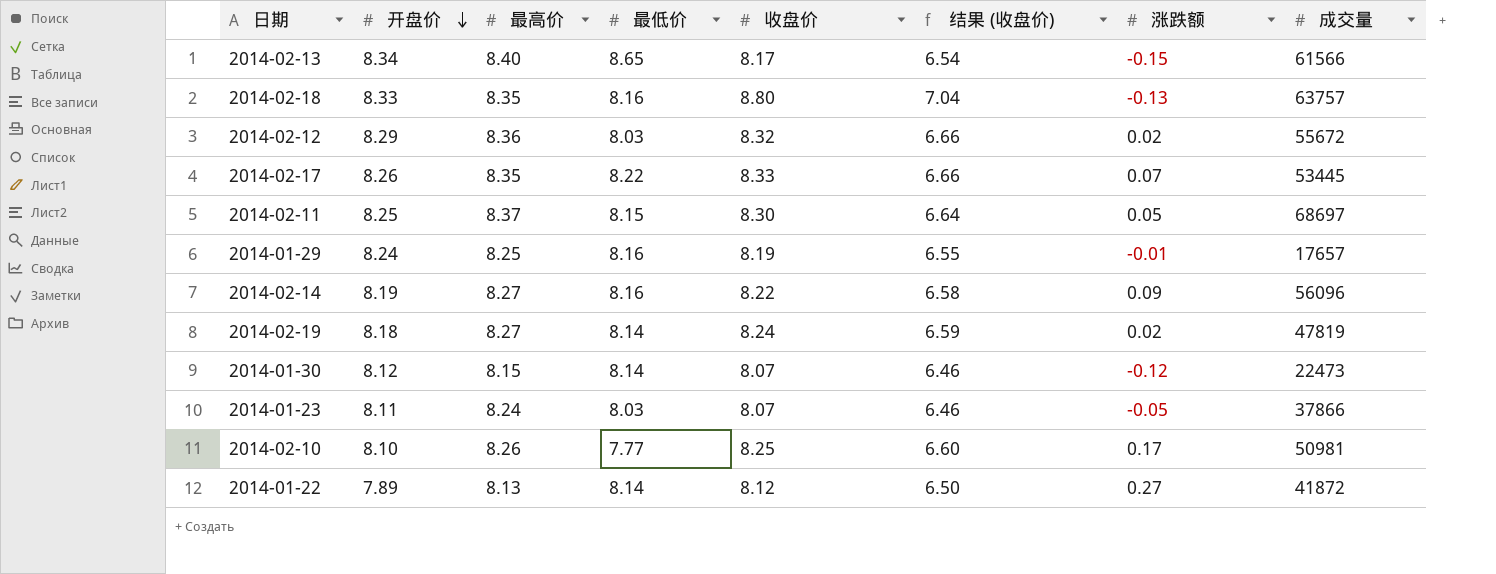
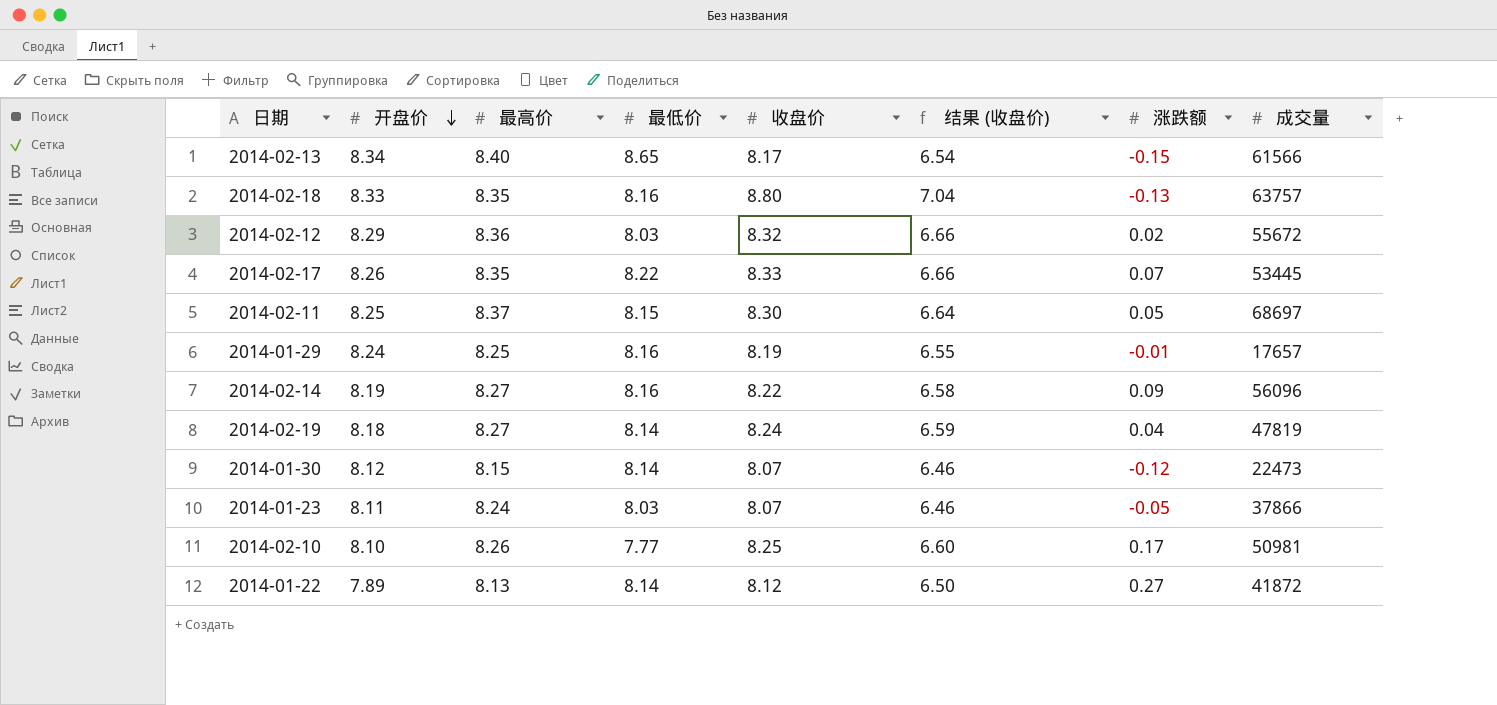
2014-02-19 | 涨跌额: 0.02 -> 0.04

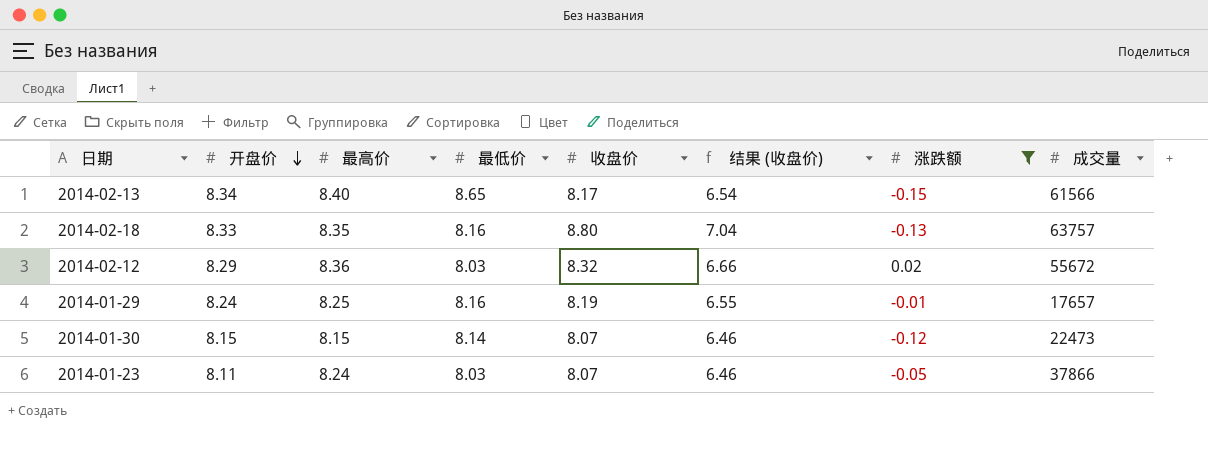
filter: none -> 涨跌额 <= 0.02
2014-01-30 | 开盘价: 8.12 -> 8.15

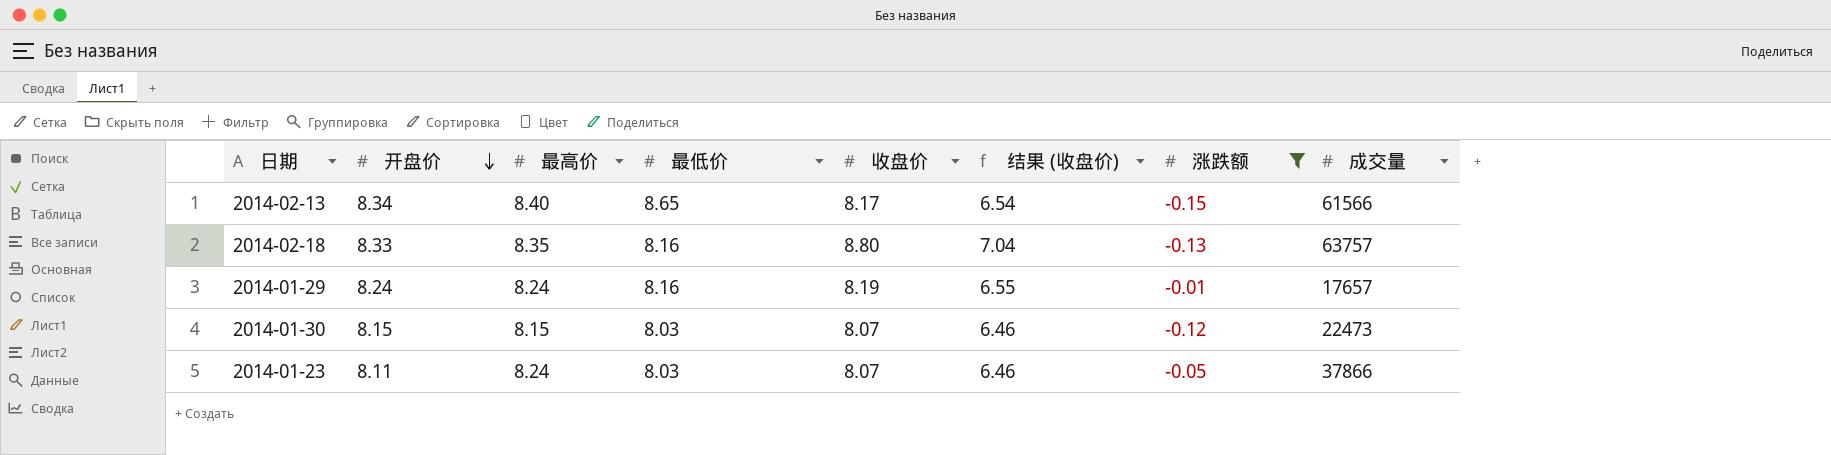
row 2014-02-12: 8.29 | 8.36 | 8.03 | 8.32 | 6.66 | 0.02 | 55672 -> none
2014-01-29 | 最高价: 8.25 -> 8.24
2014-01-30 | 最低价: 8.14 -> 8.03

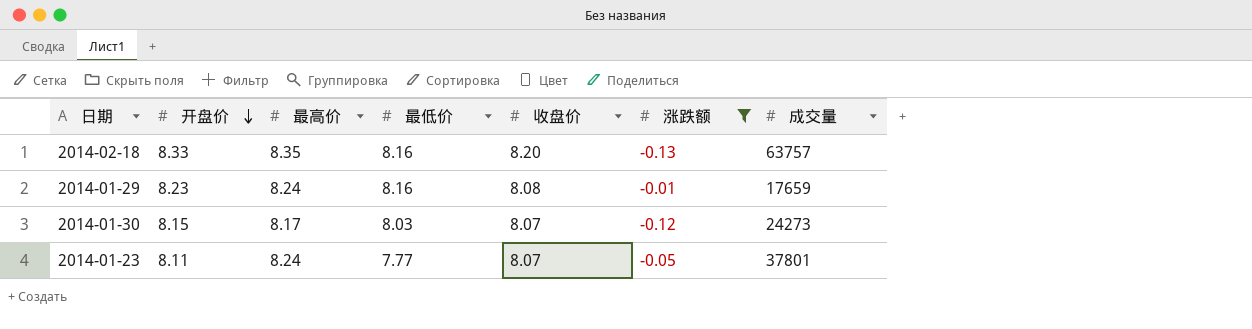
column 结果 (收盘价) | formula: [收盘价] * 0.8 -> none
row 2014-02-13: 8.34 | 8.40 | 8.65 | 8.17 | 6.54 | -0.15 | 61566 -> none
2014-02-18 | 收盘价: 8.80 -> 8.20
2014-01-29 | 开盘价: 8.24 -> 8.23
2014-01-29 | 收盘价: 8.19 -> 8.08
2014-01-29 | 成交量: 17657 -> 17659
2014-01-30 | 最高价: 8.15 -> 8.17
2014-01-30 | 成交量: 22473 -> 24273
2014-01-23 | 最低价: 8.03 -> 7.77
2014-01-23 | 成交量: 37866 -> 37801

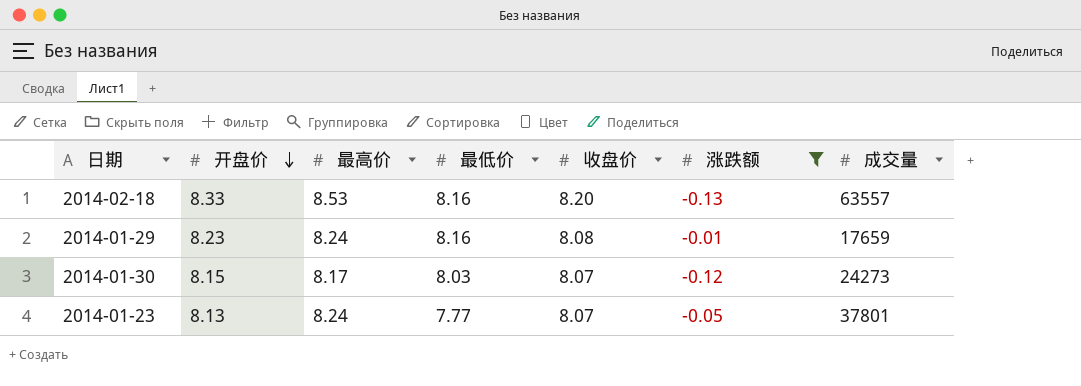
2014-02-18 | 最高价: 8.35 -> 8.53
2014-02-18 | 成交量: 63757 -> 63557
2014-01-23 | 开盘价: 8.11 -> 8.13

